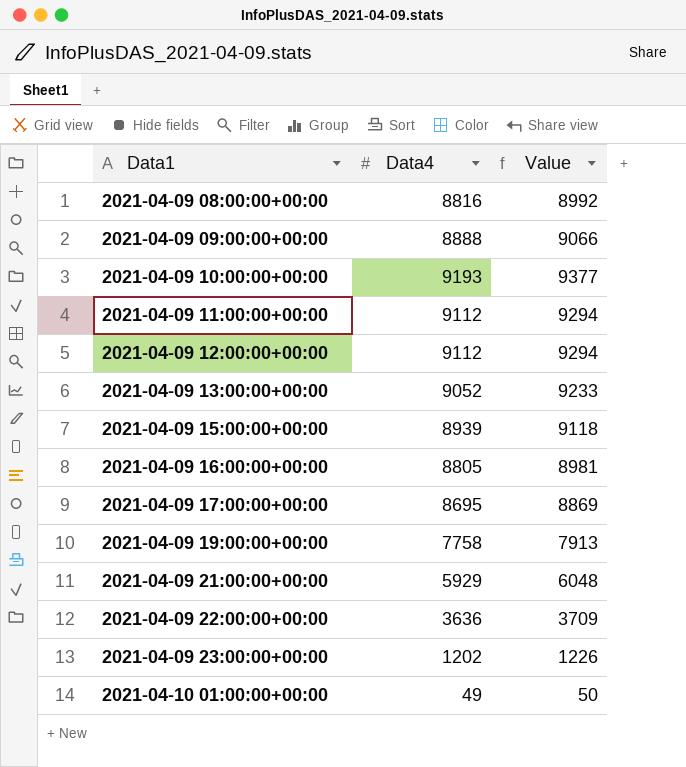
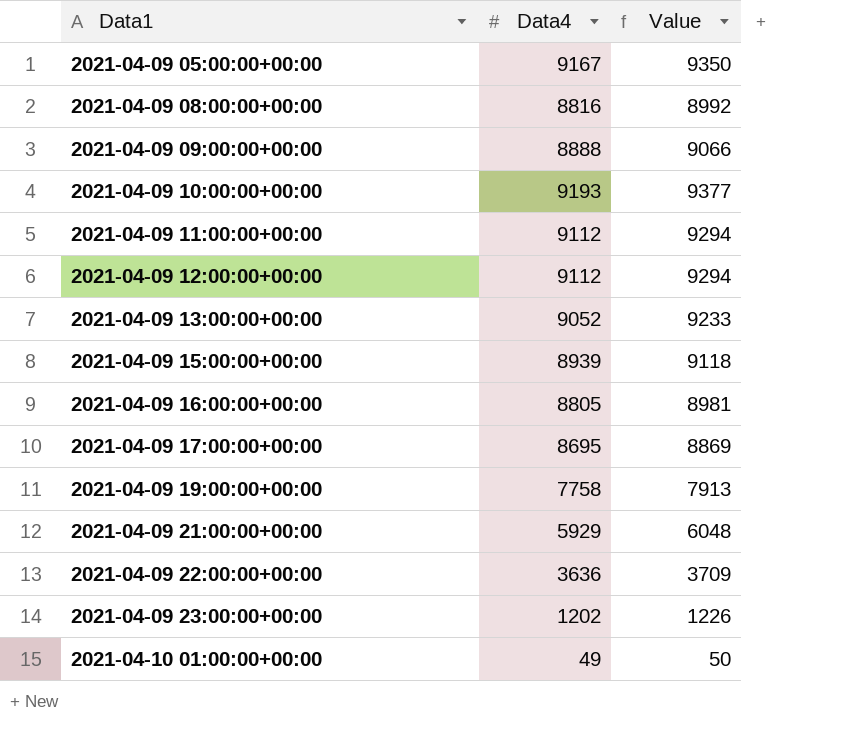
row 2021-04-09 05:00:00+00:00: none -> 9167 | 9350

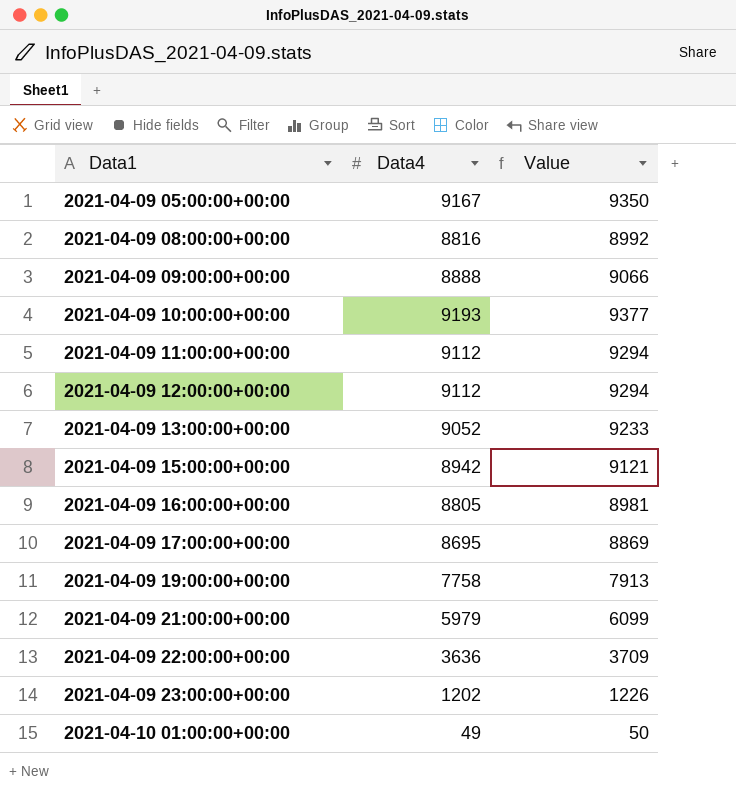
2021-04-09 15:00:00+00:00 | Data4: 8939 -> 8942
2021-04-09 15:00:00+00:00 | Value: 9118 -> 9121
2021-04-09 21:00:00+00:00 | Data4: 5929 -> 5979
2021-04-09 21:00:00+00:00 | Value: 6048 -> 6099

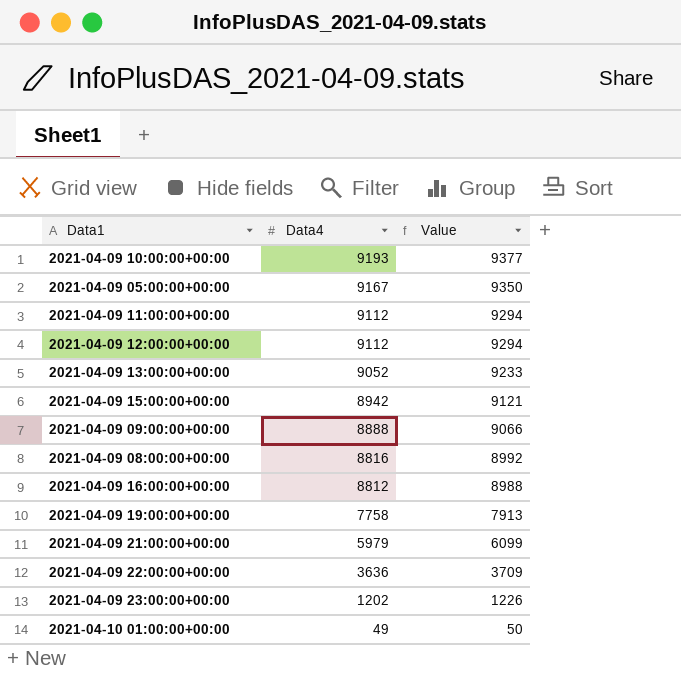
row order: Data1 ascending -> Data4 descending
row 2021-04-09 17:00:00+00:00: 8695 | 8869 -> none
2021-04-09 16:00:00+00:00 | Data4: 8805 -> 8812
2021-04-09 16:00:00+00:00 | Value: 8981 -> 8988

